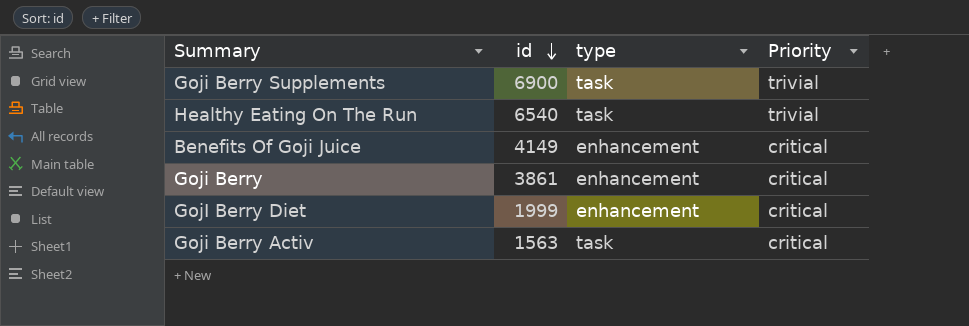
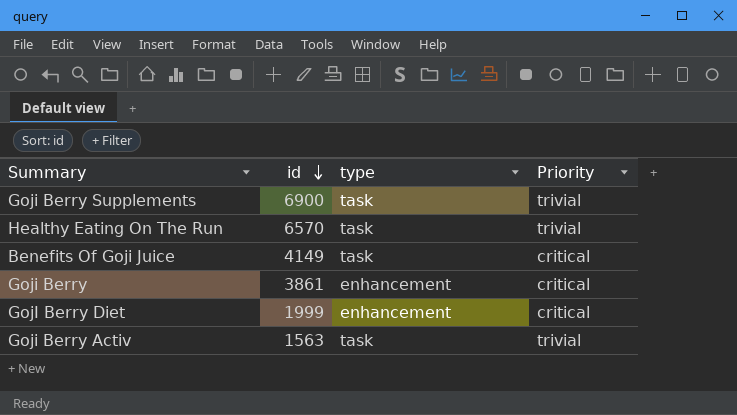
Healthy Eating On The Run | id: 6540 -> 6570
Benefits Of Goji Juice | type: enhancement -> task
Goji Berry Activ | Priority: critical -> trivial

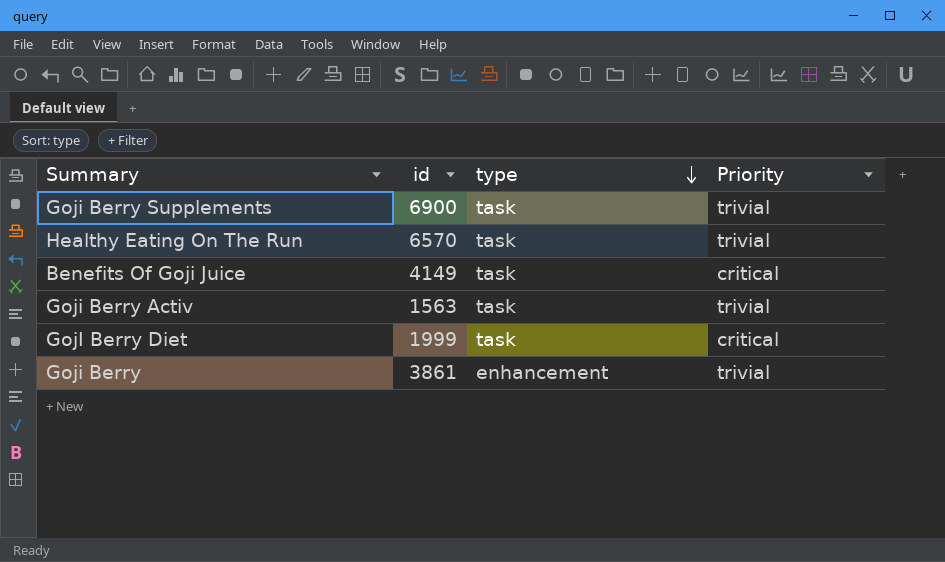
row order: id descending -> type descending
GojI Berry Diet | type: enhancement -> task
Goji Berry | Priority: critical -> trivial

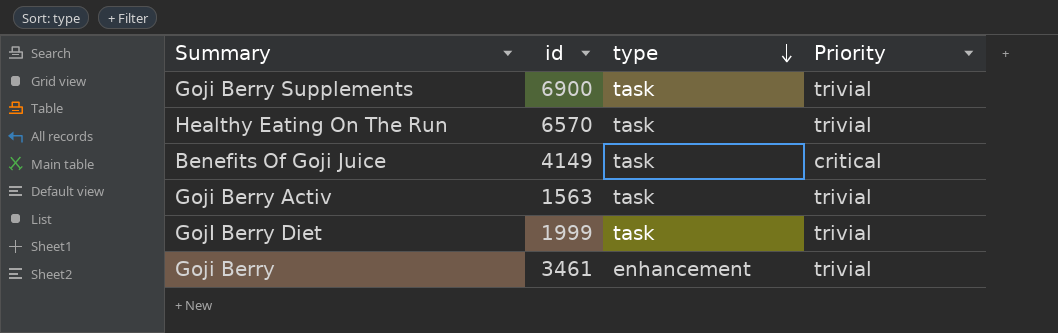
GojI Berry Diet | Priority: critical -> trivial
Goji Berry | id: 3861 -> 3461

